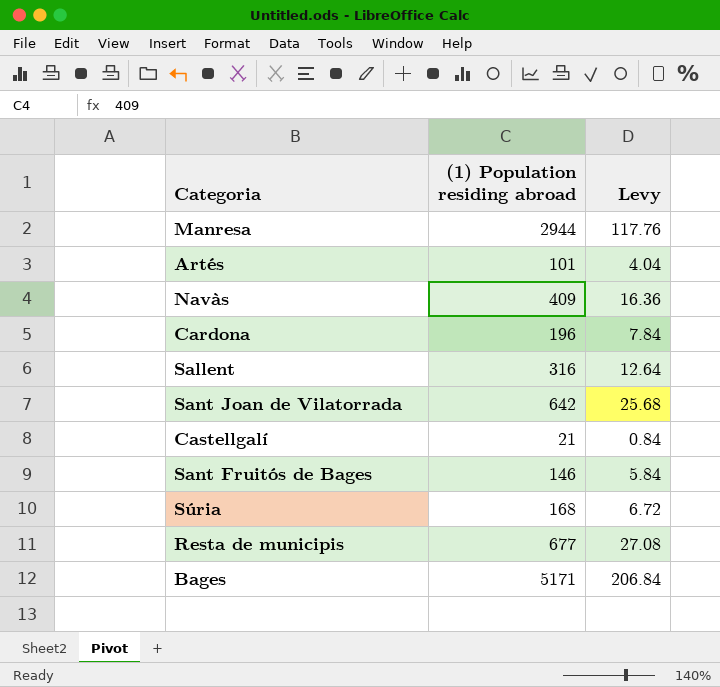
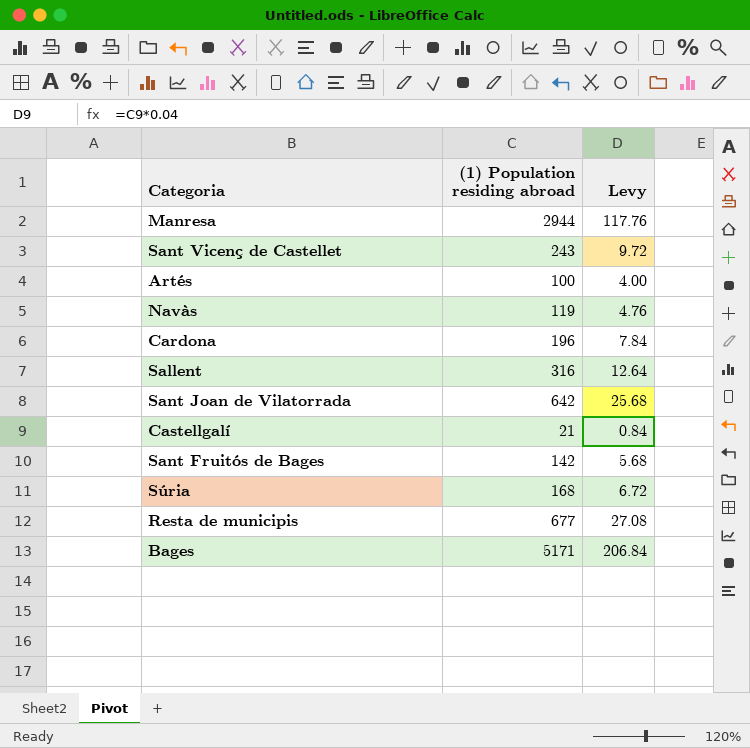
row Sant Vicenç de Castellet: none -> 243 | 9.72
Artés | (1) Population residing abroad: 101 -> 100
Artés | Levy: 4.04 -> 4.00
Navàs | (1) Population residing abroad: 409 -> 119
Navàs | Levy: 16.36 -> 4.76
Sant Fruitós de Bages | (1) Population residing abroad: 146 -> 142
Sant Fruitós de Bages | Levy: 5.84 -> 5.68

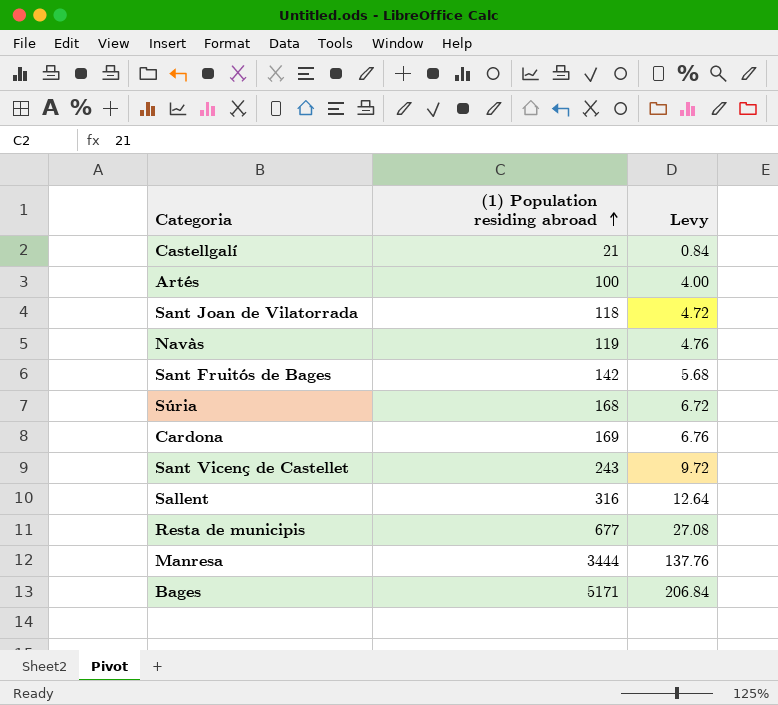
row order: none -> (1) Population residing abroad ascending
Sant Joan de Vilatorrada | (1) Population residing abroad: 642 -> 118
Sant Joan de Vilatorrada | Levy: 25.68 -> 4.72
Cardona | (1) Population residing abroad: 196 -> 169
Cardona | Levy: 7.84 -> 6.76
Manresa | (1) Population residing abroad: 2944 -> 3444
Manresa | Levy: 117.76 -> 137.76

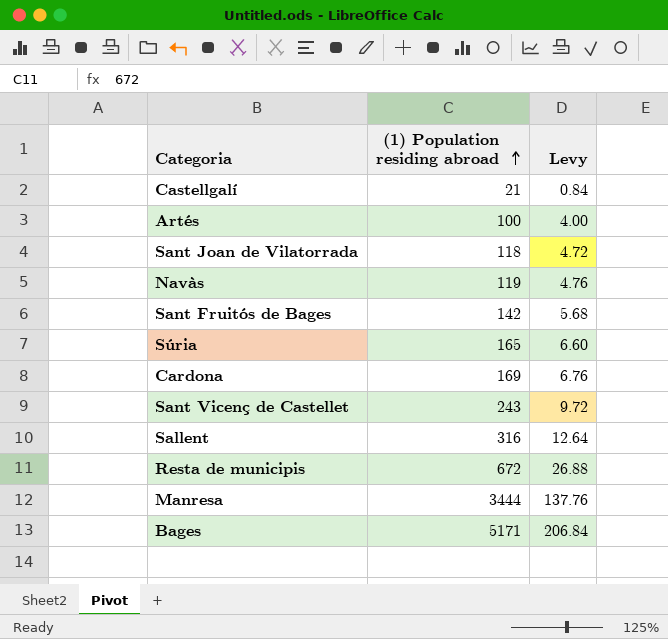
Súria | (1) Population residing abroad: 168 -> 165
Súria | Levy: 6.72 -> 6.60
Resta de municipis | (1) Population residing abroad: 677 -> 672
Resta de municipis | Levy: 27.08 -> 26.88

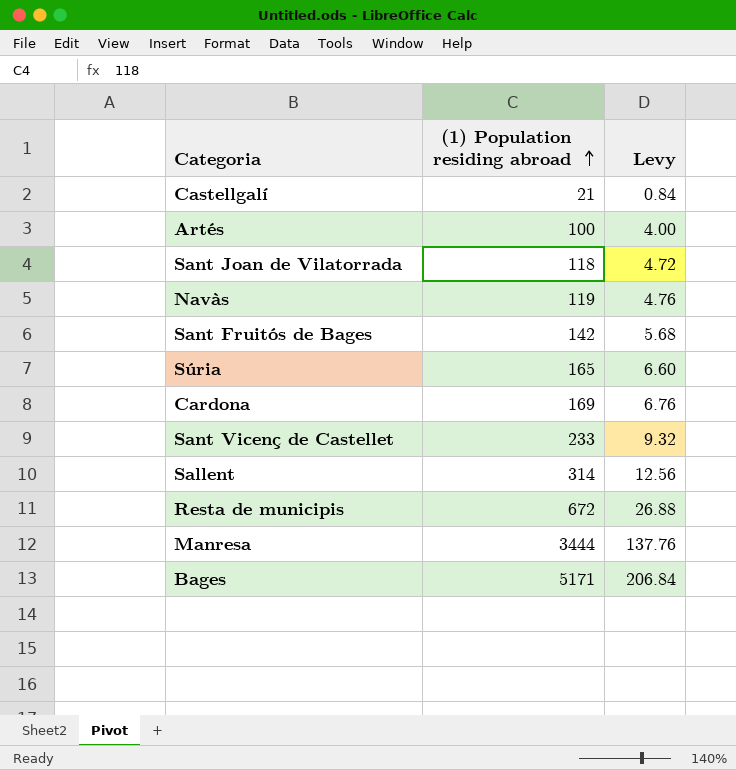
Sant Vicenç de Castellet | (1) Population residing abroad: 243 -> 233
Sant Vicenç de Castellet | Levy: 9.72 -> 9.32
Sallent | (1) Population residing abroad: 316 -> 314
Sallent | Levy: 12.64 -> 12.56

